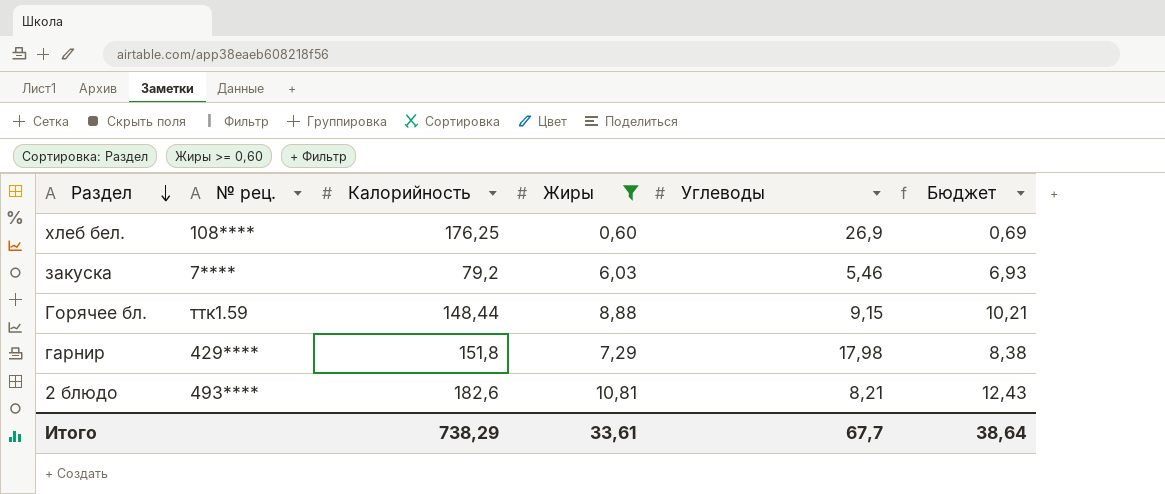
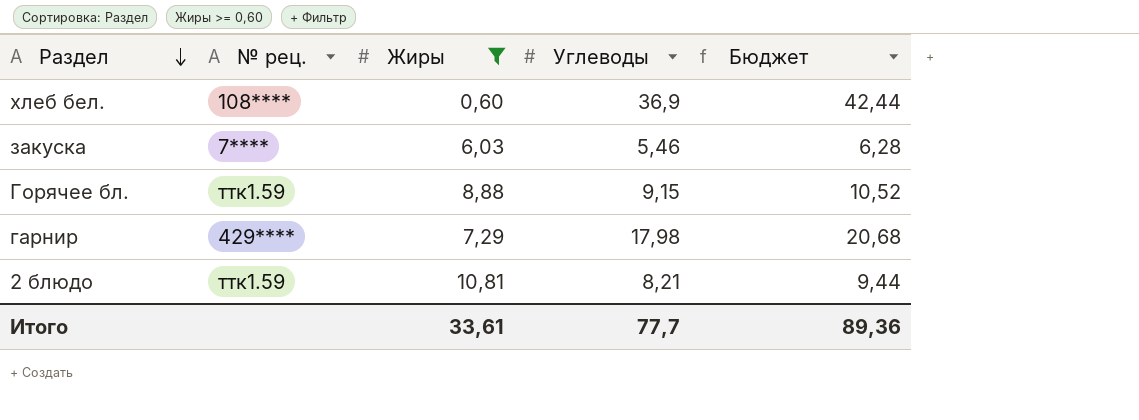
column Калорийность | position: 3 -> none
column Бюджет | formula: [Жиры] * 1,15 -> [Углеводы] * 1,15
хлеб бел. | Углеводы: 26,9 -> 36,9
2 блюдо | № рец.: 493**** -> ттк1.59
Итого | Углеводы: 67,7 -> 77,7
Итого | Бюджет: 38,64 -> 89,36

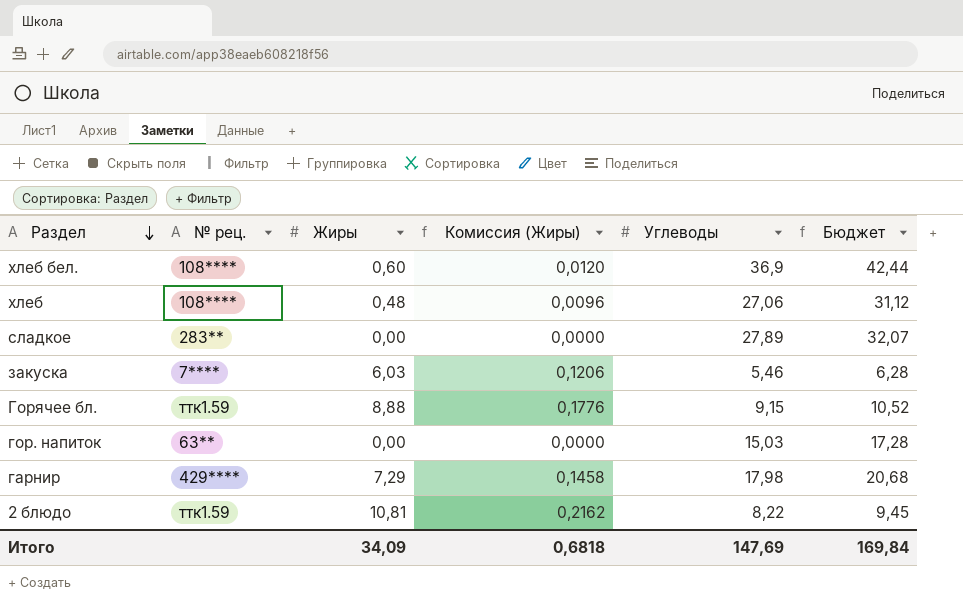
filter: Жиры >= 0,60 -> none
column Комиссия (Жиры) | formula: none -> [Жиры] * 0,02
2 блюдо | Углеводы: 8,21 -> 8,22
2 блюдо | Бюджет: 9,44 -> 9,45
Итого | Жиры: 33,61 -> 34,09
Итого | Углеводы: 77,7 -> 147,69
Итого | Бюджет: 89,36 -> 169,84

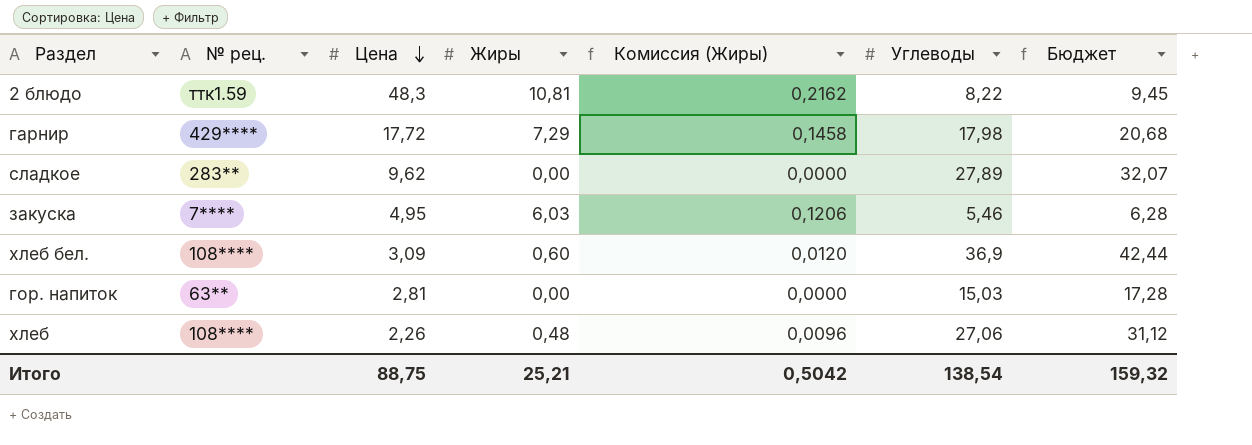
row order: Раздел descending -> Цена descending
column Цена | position: none -> 3
row Горячее бл.: ттк1.59 | 8,88 | 0,1776 | 9,15 | 10,52 -> none
Итого | Жиры: 34,09 -> 25,21
Итого | Комиссия (Жиры): 0,6818 -> 0,5042
Итого | Углеводы: 147,69 -> 138,54
Итого | Бюджет: 169,84 -> 159,32

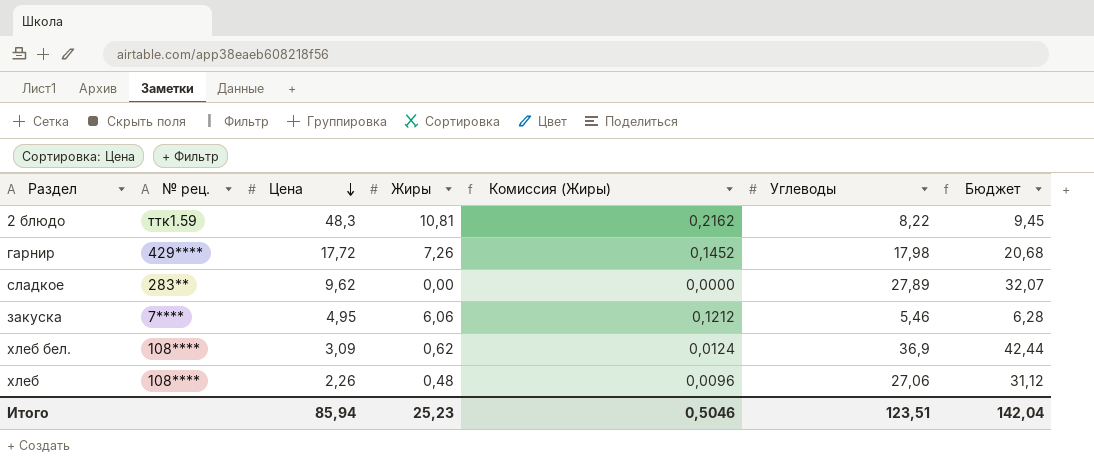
row гор. напиток: 63** | 2,81 | 0,00 | 0,0000 | 15,03 | 17,28 -> none
гарнир | Жиры: 7,29 -> 7,26
гарнир | Комиссия (Жиры): 0,1458 -> 0,1452
закуска | Жиры: 6,03 -> 6,06
закуска | Комиссия (Жиры): 0,1206 -> 0,1212
хлеб бел. | Жиры: 0,60 -> 0,62
хлеб бел. | Комиссия (Жиры): 0,0120 -> 0,0124
Итого | Цена: 88,75 -> 85,94
Итого | Жиры: 25,21 -> 25,23
Итого | Комиссия (Жиры): 0,5042 -> 0,5046
Итого | Углеводы: 138,54 -> 123,51
Итого | Бюджет: 159,32 -> 142,04

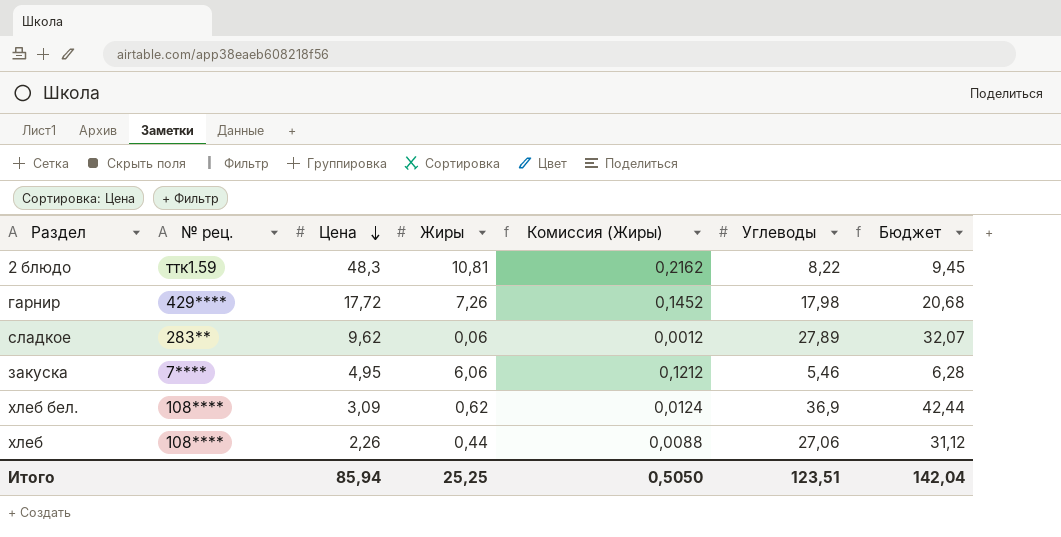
сладкое | Жиры: 0,00 -> 0,06
сладкое | Комиссия (Жиры): 0,0000 -> 0,0012
хлеб | Жиры: 0,48 -> 0,44
хлеб | Комиссия (Жиры): 0,0096 -> 0,0088
Итого | Жиры: 25,23 -> 25,25
Итого | Комиссия (Жиры): 0,5046 -> 0,5050

